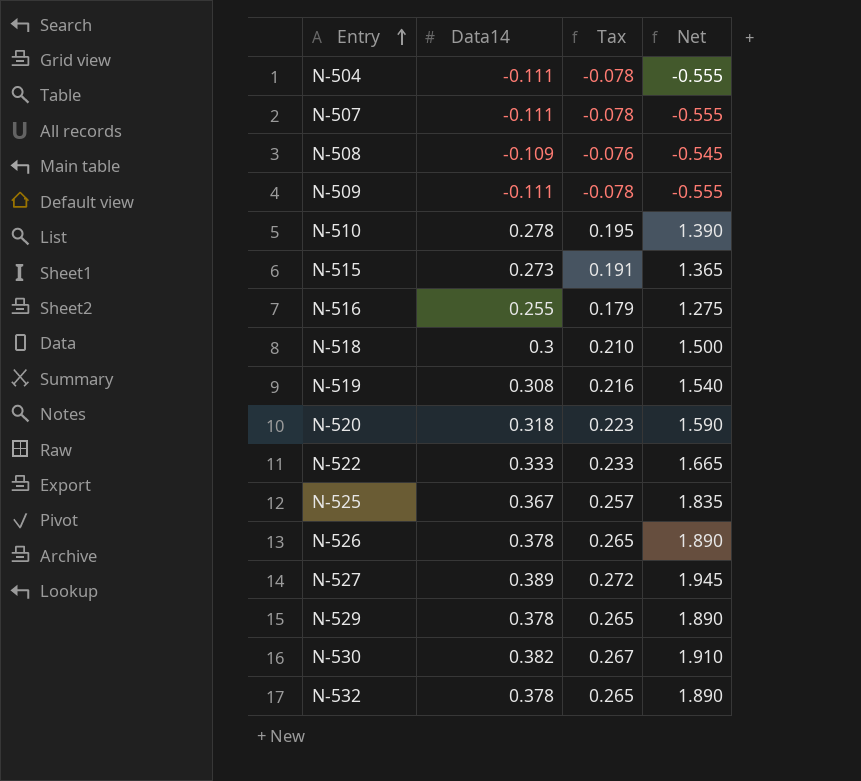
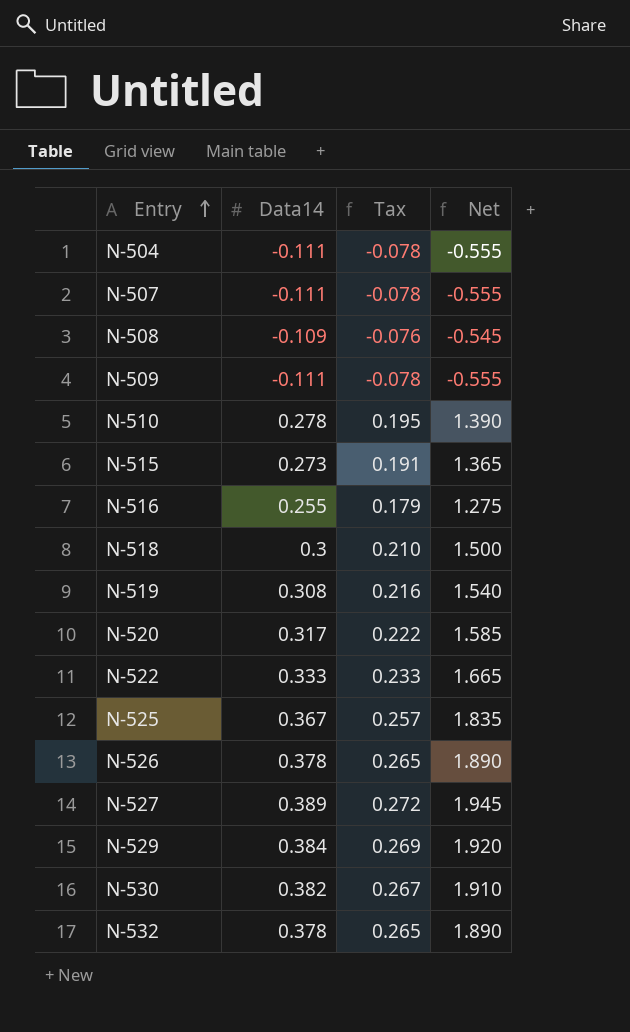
N-520 | Data14: 0.318 -> 0.317
N-520 | Tax: 0.223 -> 0.222
N-520 | Net: 1.590 -> 1.585
N-529 | Data14: 0.378 -> 0.384
N-529 | Tax: 0.265 -> 0.269
N-529 | Net: 1.890 -> 1.920

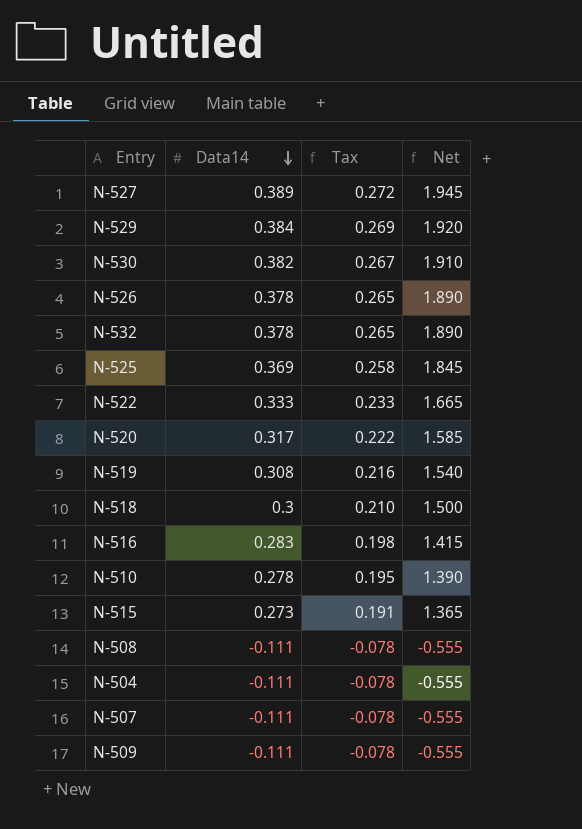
row order: Entry ascending -> Data14 descending
N-525 | Data14: 0.367 -> 0.369
N-525 | Tax: 0.257 -> 0.258
N-525 | Net: 1.835 -> 1.845
N-516 | Data14: 0.255 -> 0.283
N-516 | Tax: 0.179 -> 0.198
N-516 | Net: 1.275 -> 1.415
N-508 | Data14: -0.109 -> -0.111
N-508 | Tax: -0.076 -> -0.078
N-508 | Net: -0.545 -> -0.555

